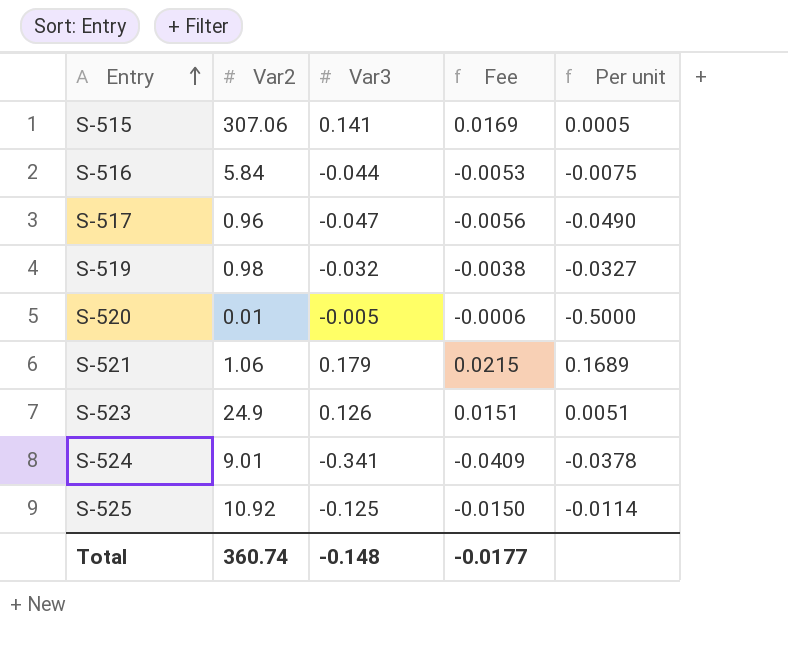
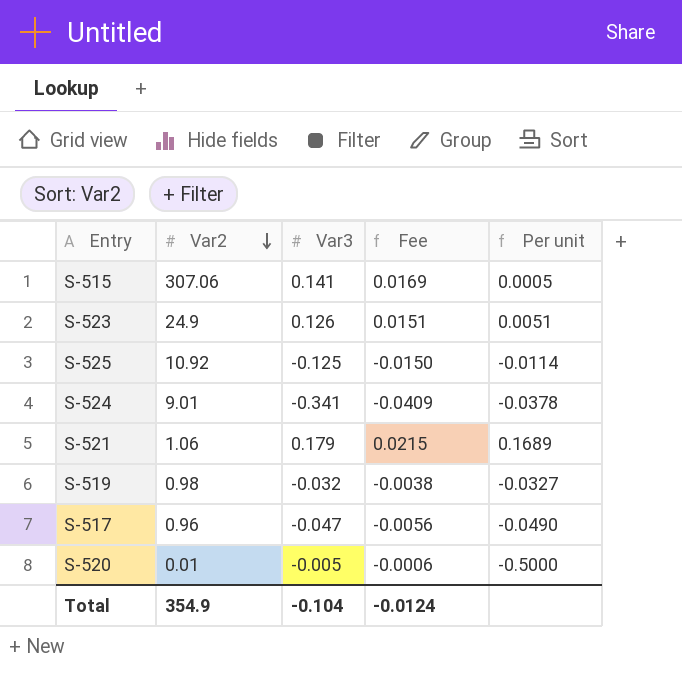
row order: Entry ascending -> Var2 descending
row S-516: 5.84 | -0.044 | -0.0053 | -0.0075 -> none
Total | Var2: 360.74 -> 354.9
Total | Var3: -0.148 -> -0.104
Total | Fee: -0.0177 -> -0.0124

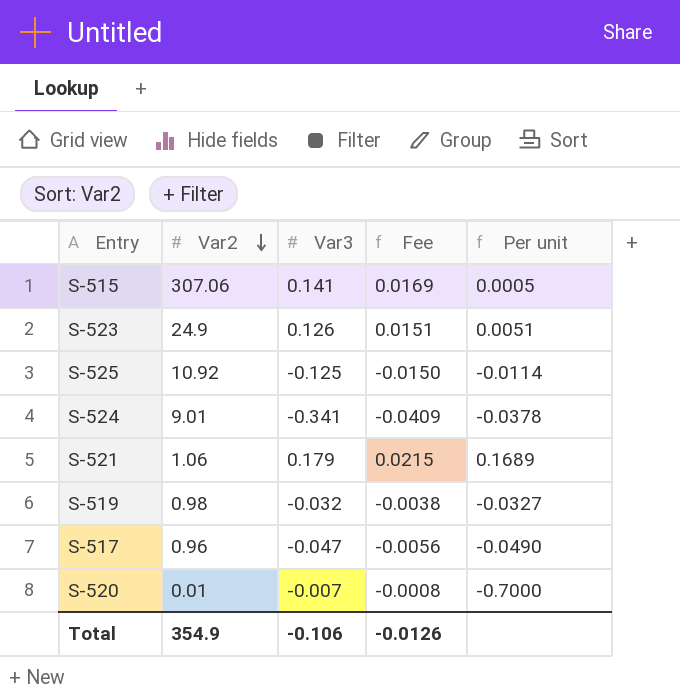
S-520 | Var3: -0.005 -> -0.007
S-520 | Fee: -0.0006 -> -0.0008
S-520 | Per unit: -0.5000 -> -0.7000
Total | Var3: -0.104 -> -0.106
Total | Fee: -0.0124 -> -0.0126

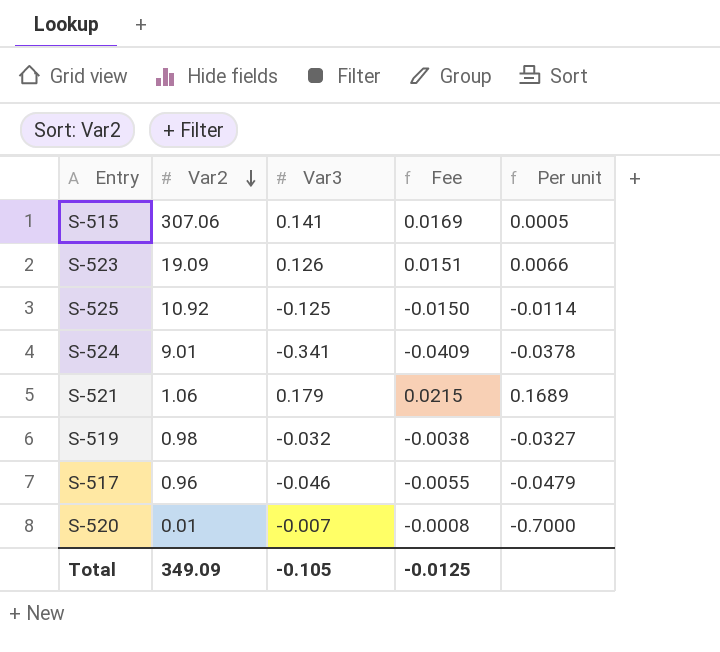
S-523 | Var2: 24.9 -> 19.09
S-523 | Per unit: 0.0051 -> 0.0066
S-517 | Var3: -0.047 -> -0.046
S-517 | Fee: -0.0056 -> -0.0055
S-517 | Per unit: -0.0490 -> -0.0479
Total | Var2: 354.9 -> 349.09
Total | Var3: -0.106 -> -0.105
Total | Fee: -0.0126 -> -0.0125

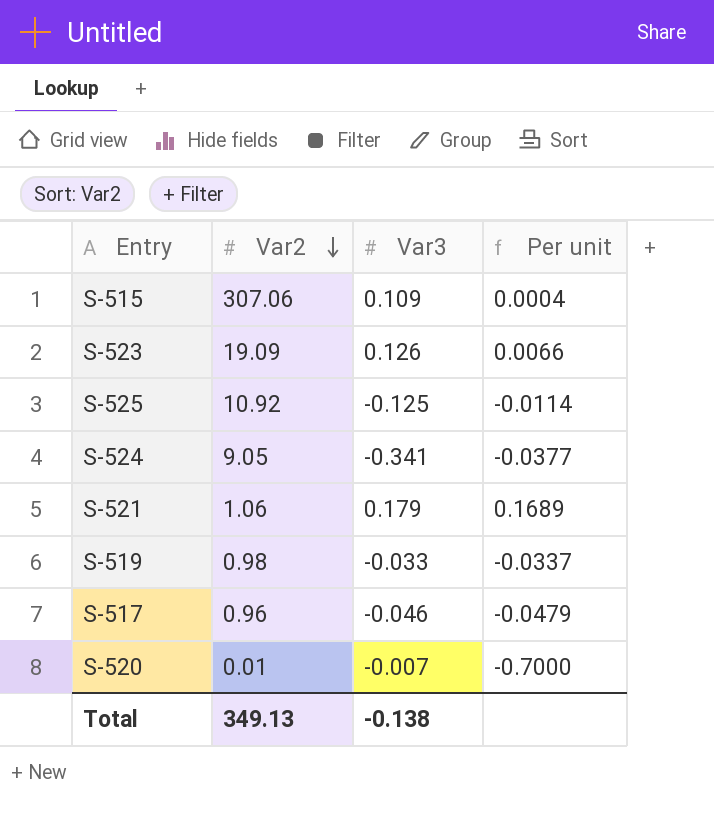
column Fee | formula: [Var3] * 0.12 -> none
S-515 | Var3: 0.141 -> 0.109
S-515 | Per unit: 0.0005 -> 0.0004
S-524 | Var2: 9.01 -> 9.05
S-524 | Per unit: -0.0378 -> -0.0377
S-519 | Var3: -0.032 -> -0.033
S-519 | Per unit: -0.0327 -> -0.0337
Total | Var2: 349.09 -> 349.13
Total | Var3: -0.105 -> -0.138

